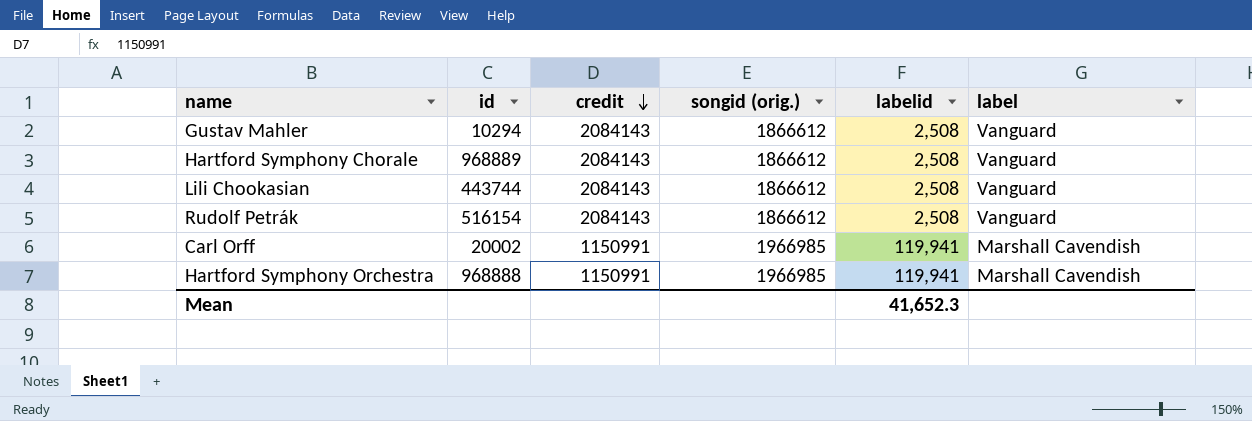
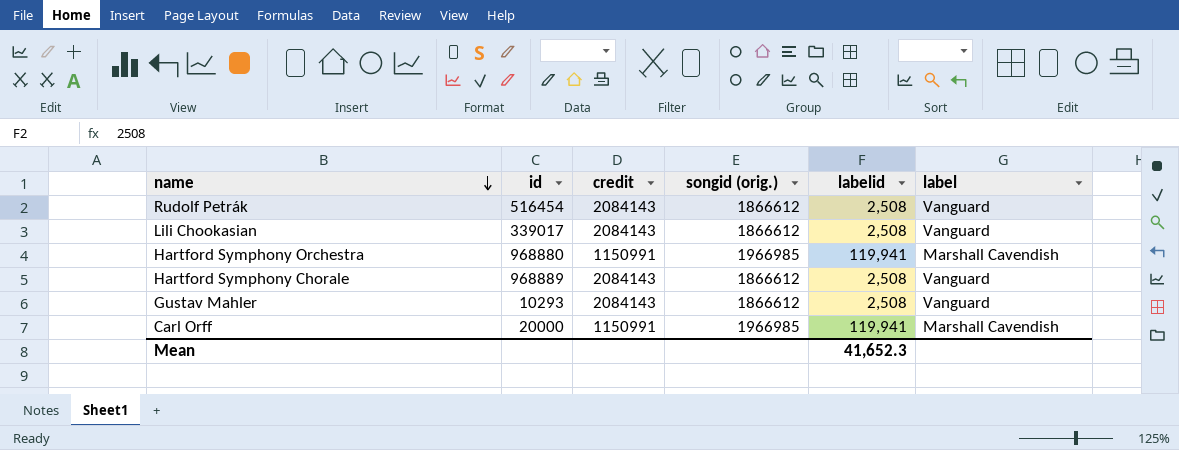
row order: credit descending -> name descending
Rudolf Petrák | id: 516154 -> 516454
Lili Chookasian | id: 443744 -> 339017
Hartford Symphony Orchestra | id: 968888 -> 968880
Gustav Mahler | id: 10294 -> 10293
Carl Orff | id: 20002 -> 20000

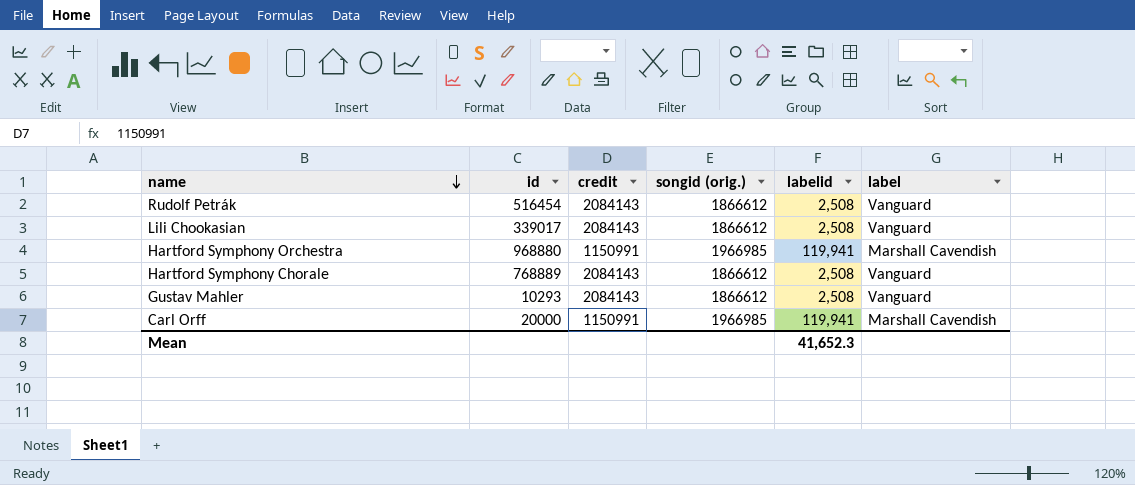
Hartford Symphony Chorale | id: 968889 -> 768889

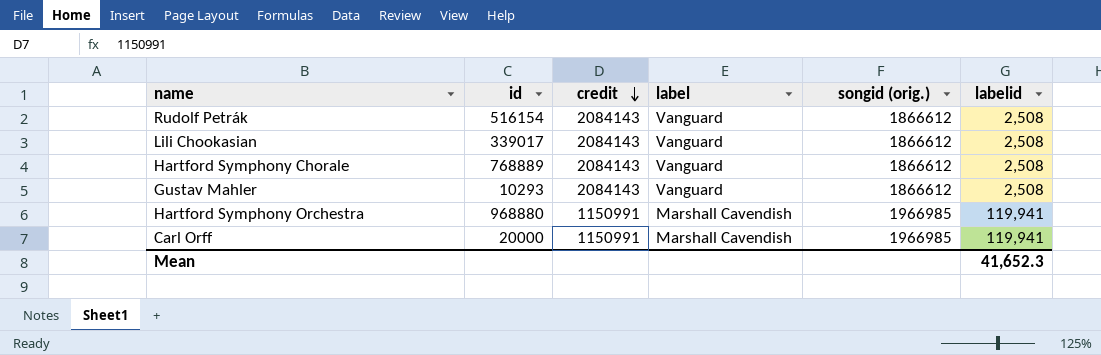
row order: name descending -> credit descending
column label | position: 6 -> 4
Rudolf Petrák | id: 516454 -> 516154

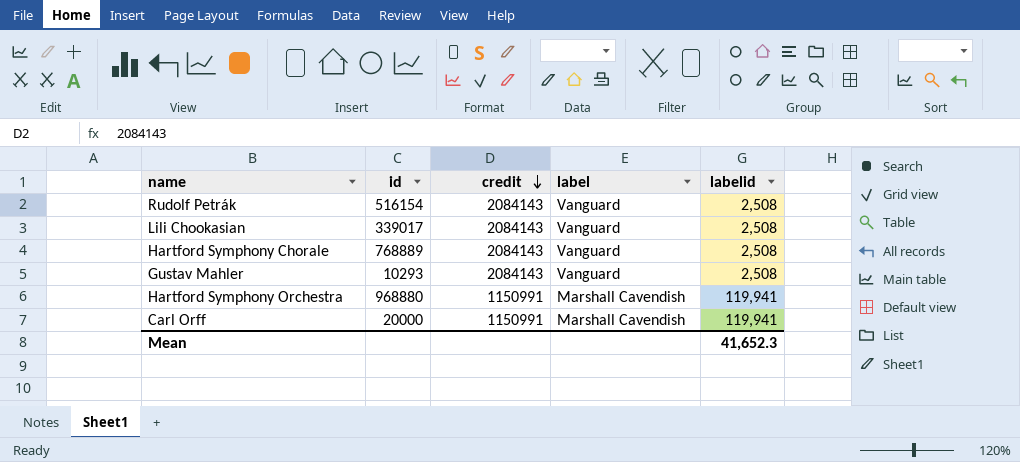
column songid (orig.) | position: 5 -> none

